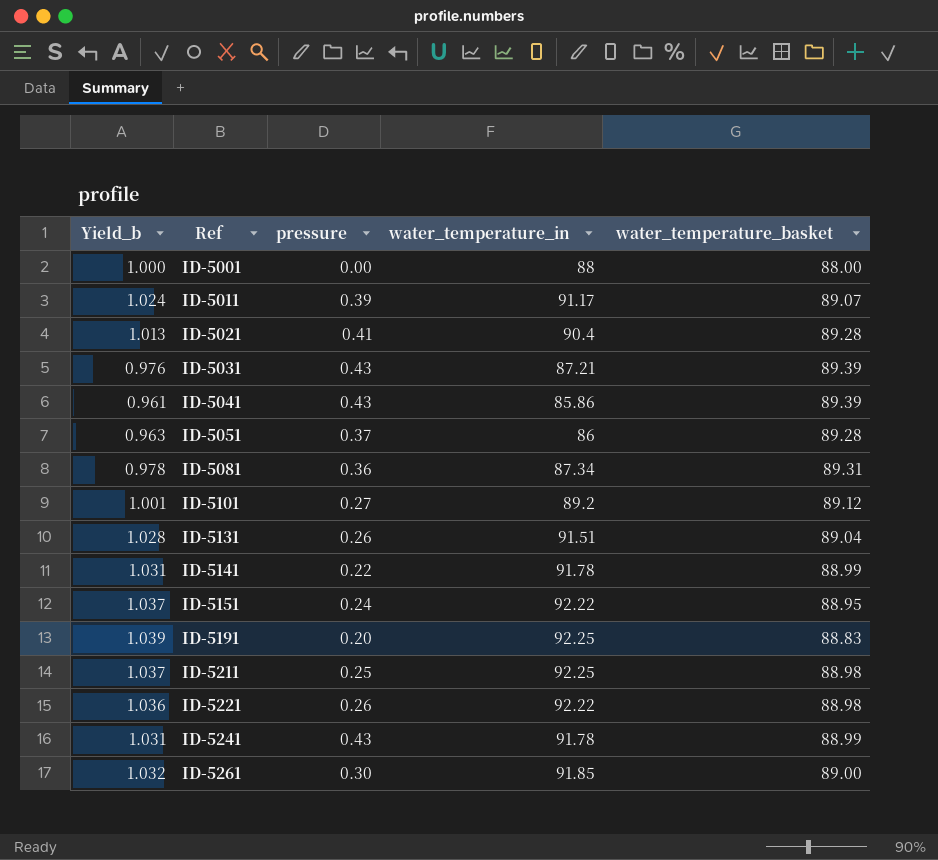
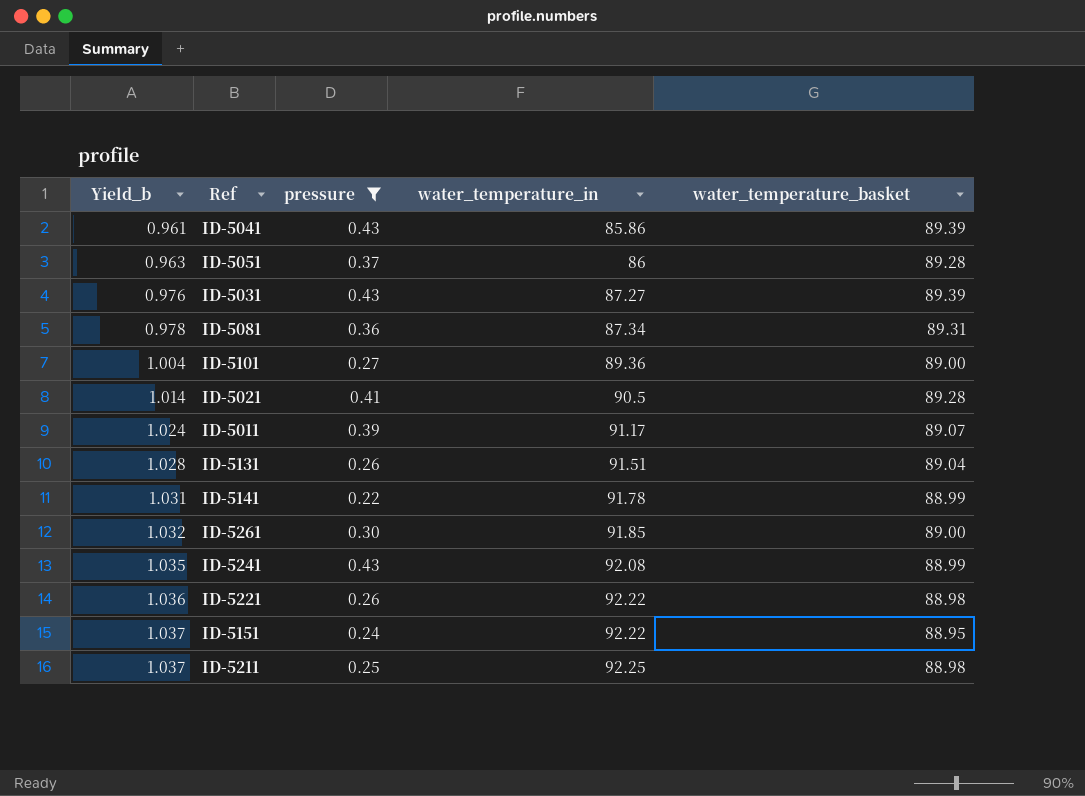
filter: none -> pressure >= 0.22
row order: Ref ascending -> Yield_b ascending
ID-5031 | water_temperature_in: 87.21 -> 87.27
ID-5101 | Yield_b: 1.001 -> 1.004
ID-5101 | water_temperature_in: 89.2 -> 89.36
ID-5101 | water_temperature_basket: 89.12 -> 89.00
ID-5021 | Yield_b: 1.013 -> 1.014
ID-5021 | water_temperature_in: 90.4 -> 90.5
ID-5241 | Yield_b: 1.031 -> 1.035
ID-5241 | water_temperature_in: 91.78 -> 92.08

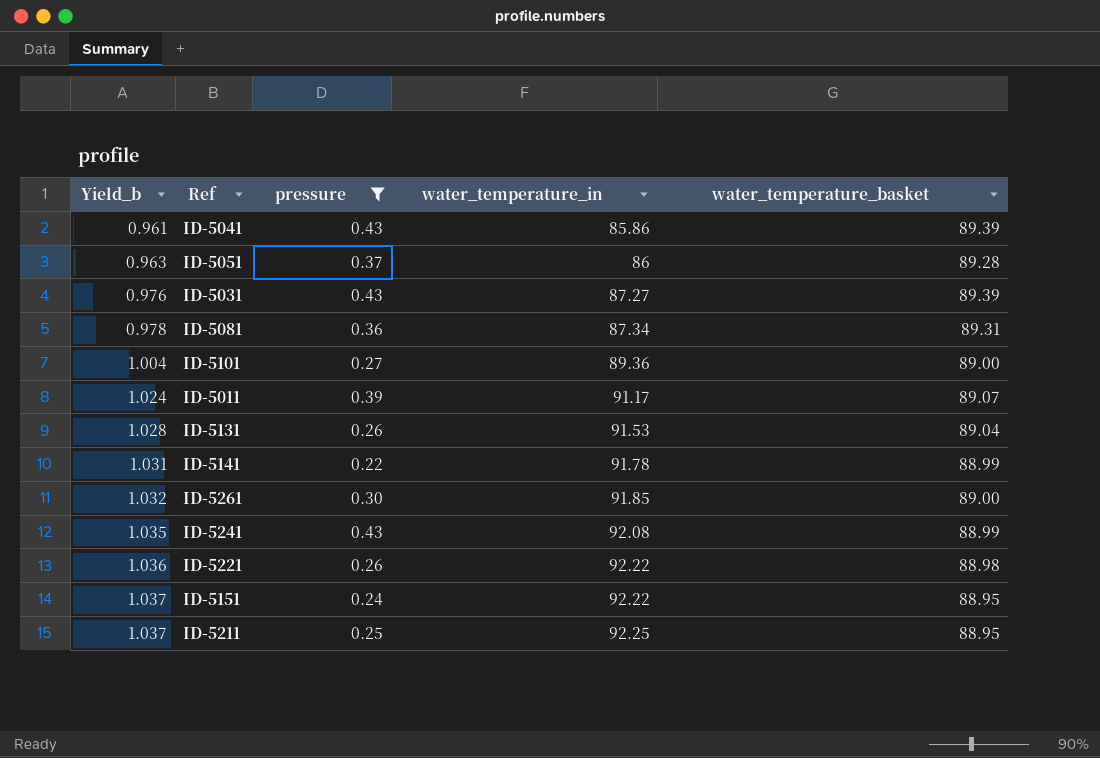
row ID-5021: 1.014 | 0.41 | 90.5 | 89.28 -> none
ID-5131 | water_temperature_in: 91.51 -> 91.53
ID-5211 | water_temperature_basket: 88.98 -> 88.95

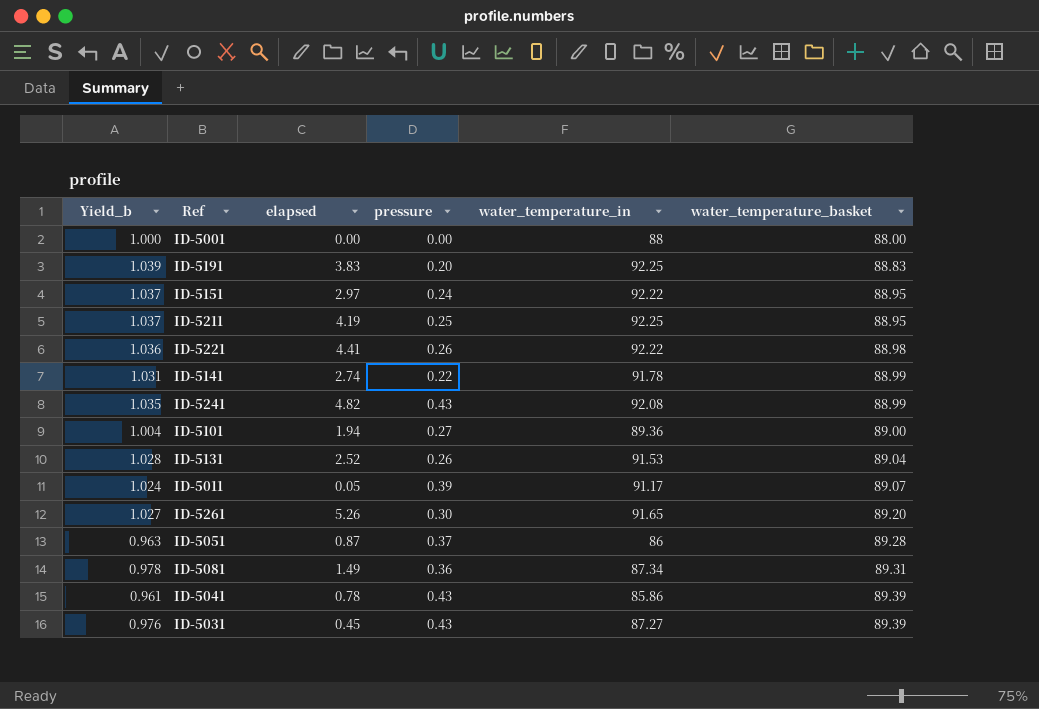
filter: pressure >= 0.22 -> none
row order: Yield_b ascending -> water_temperature_basket ascending
column elapsed | position: none -> 3
ID-5261 | Yield_b: 1.032 -> 1.027
ID-5261 | water_temperature_in: 91.85 -> 91.65
ID-5261 | water_temperature_basket: 89.00 -> 89.20

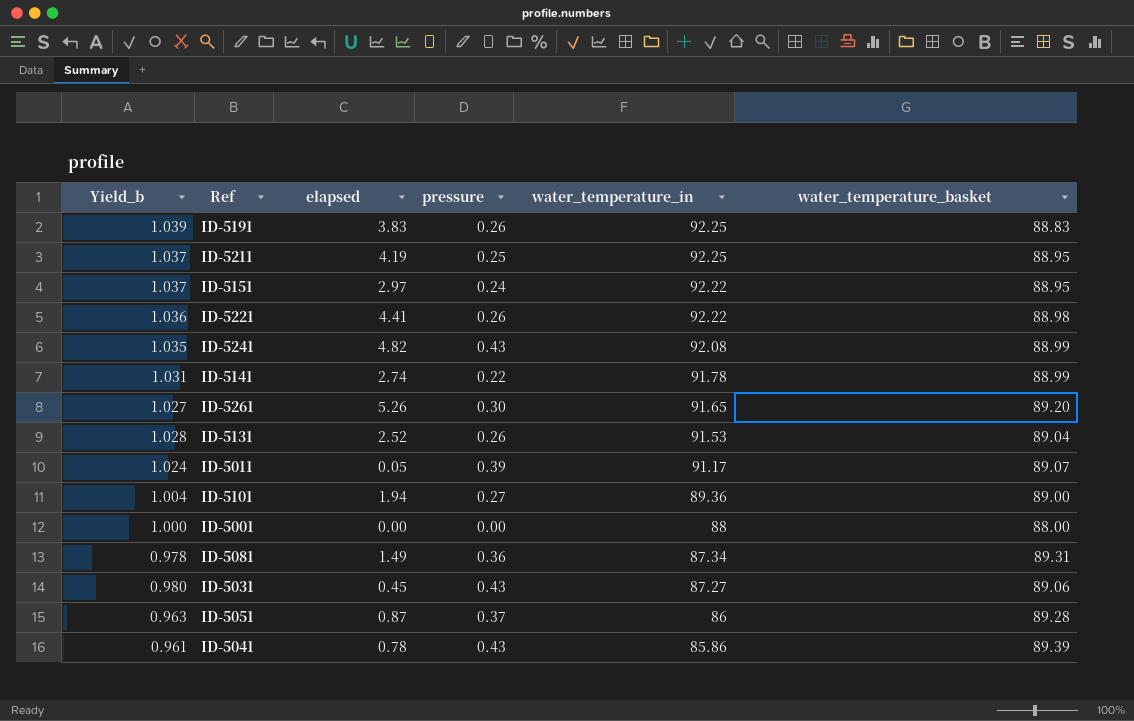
row order: water_temperature_basket ascending -> water_temperature_in descending
ID-5191 | pressure: 0.20 -> 0.26
ID-5031 | Yield_b: 0.976 -> 0.980
ID-5031 | water_temperature_basket: 89.39 -> 89.06

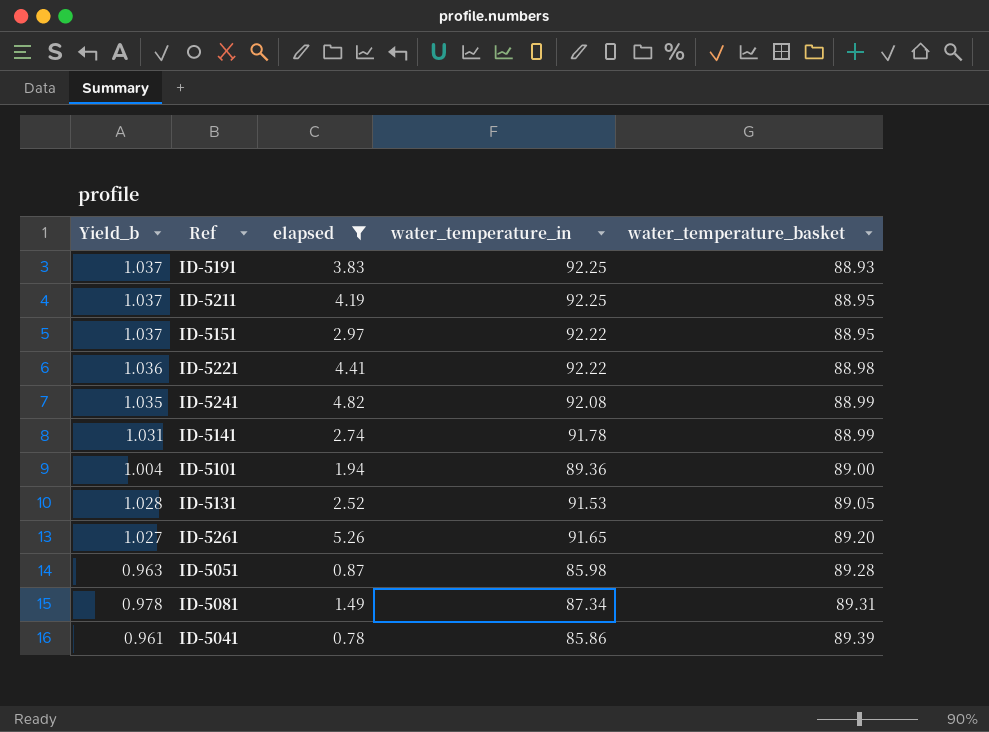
filter: none -> elapsed >= 0.78
row order: water_temperature_in descending -> water_temperature_basket ascending
column pressure | position: 4 -> none
ID-5191 | Yield_b: 1.039 -> 1.037
ID-5191 | water_temperature_basket: 88.83 -> 88.93
ID-5131 | water_temperature_basket: 89.04 -> 89.05
ID-5051 | water_temperature_in: 86 -> 85.98

